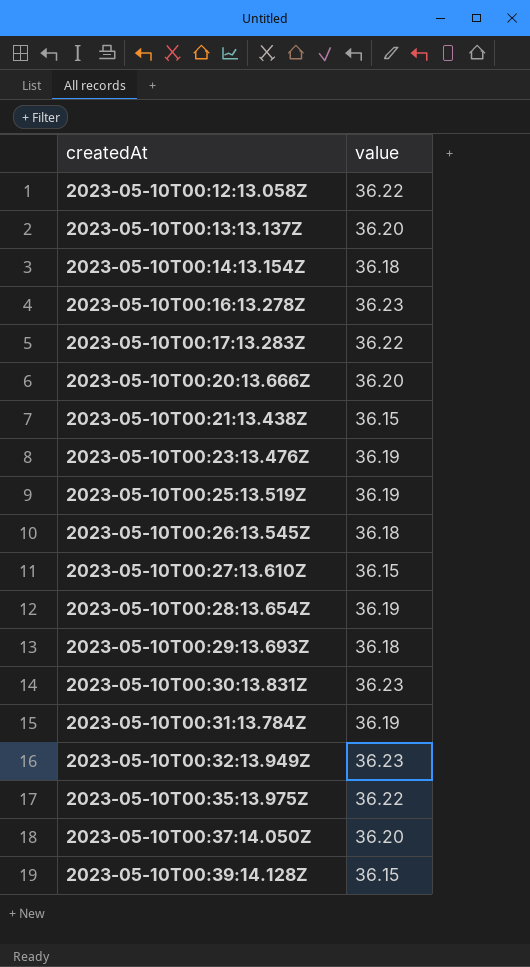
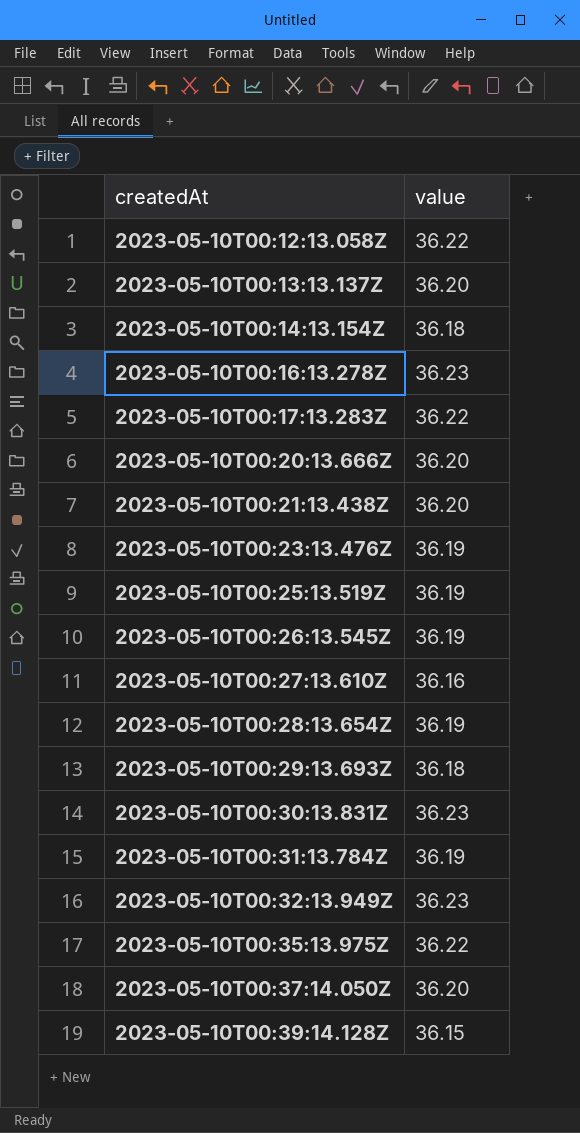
2023-05-10T00:21:13.438Z | value: 36.15 -> 36.20
2023-05-10T00:26:13.545Z | value: 36.18 -> 36.19
2023-05-10T00:27:13.610Z | value: 36.15 -> 36.16

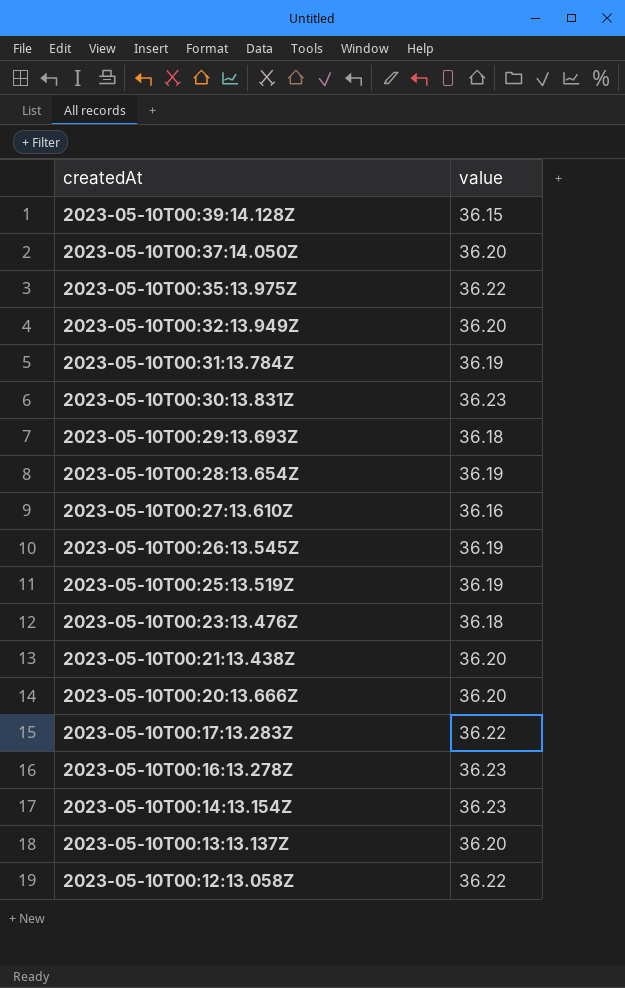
row order: createdAt ascending -> createdAt descending
2023-05-10T00:32:13.949Z | value: 36.23 -> 36.20
2023-05-10T00:23:13.476Z | value: 36.19 -> 36.18
2023-05-10T00:14:13.154Z | value: 36.18 -> 36.23

